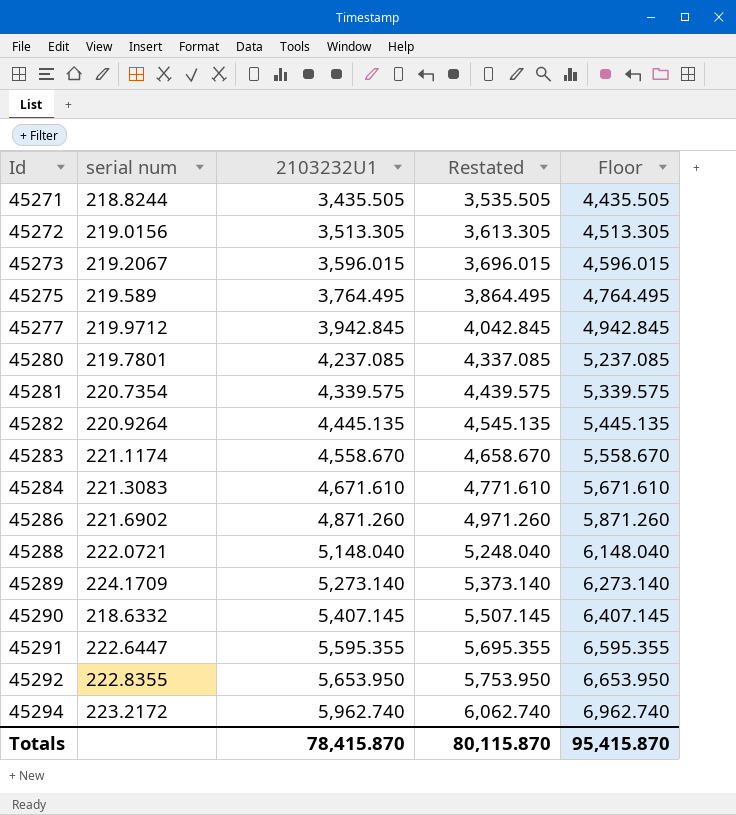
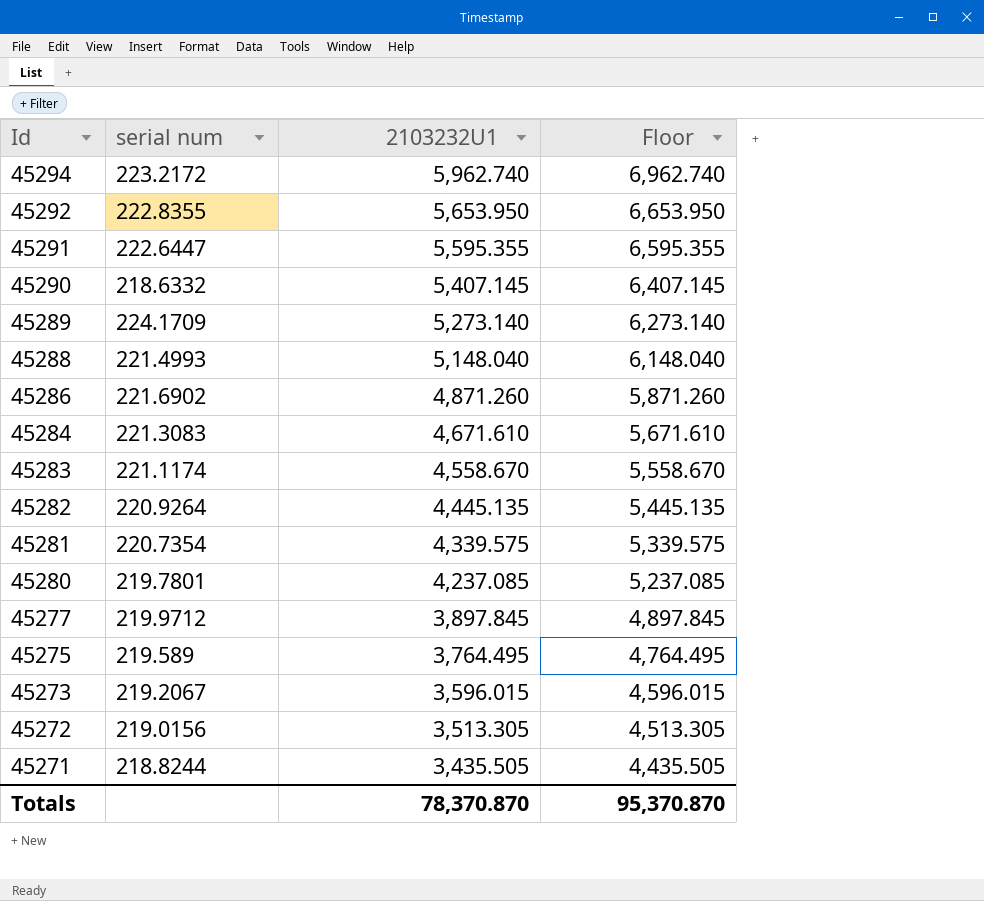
row order: Id ascending -> Id descending
column Restated | formula: [2103232U1] + 100 -> none
45288 | serial num: 222.0721 -> 221.4993
45277 | 2103232U1: 3,942.845 -> 3,897.845
45277 | Floor: 4,942.845 -> 4,897.845
Totals | 2103232U1: 78,415.870 -> 78,370.870
Totals | Floor: 95,415.870 -> 95,370.870

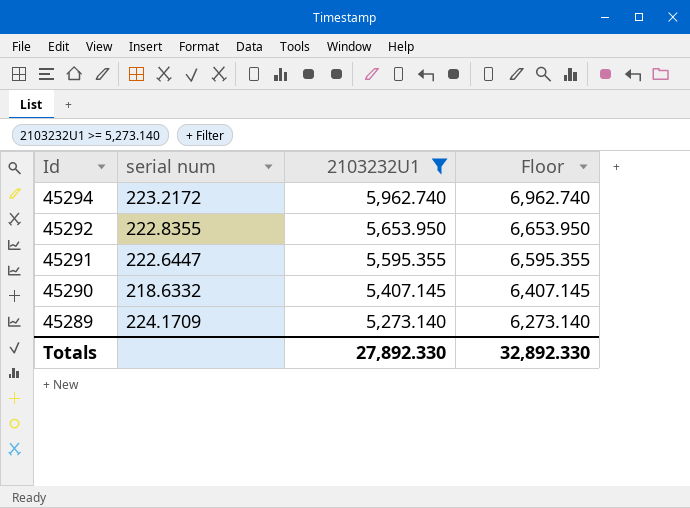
filter: none -> 2103232U1 >= 5,273.140
Totals | 2103232U1: 78,370.870 -> 27,892.330
Totals | Floor: 95,370.870 -> 32,892.330

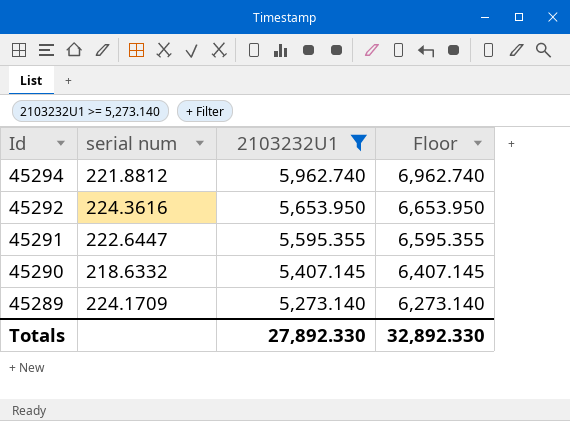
45294 | serial num: 223.2172 -> 221.8812
45292 | serial num: 222.8355 -> 224.3616

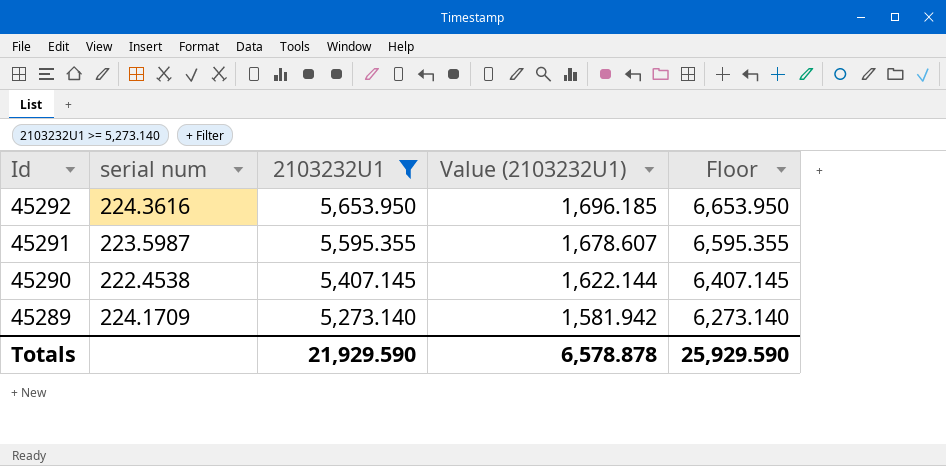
column Value (2103232U1) | formula: none -> [2103232U1] * 0.3
row 45294: 221.8812 | 5,962.740 | 6,962.740 -> none
45291 | serial num: 222.6447 -> 223.5987
45290 | serial num: 218.6332 -> 222.4538
Totals | 2103232U1: 27,892.330 -> 21,929.590
Totals | Floor: 32,892.330 -> 25,929.590

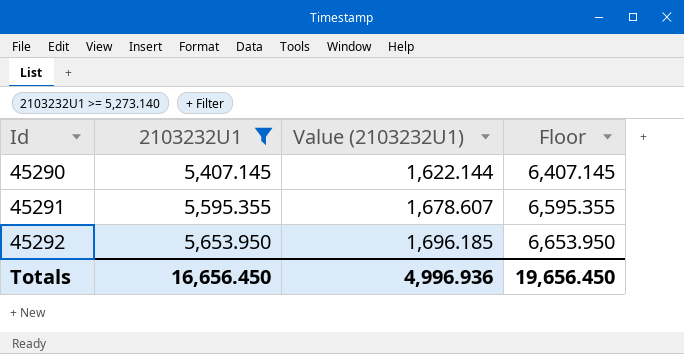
row order: Id descending -> Id ascending
column serial num | position: 2 -> none
row 45289: 224.1709 | 5,273.140 | 1,581.942 | 6,273.140 -> none
Totals | 2103232U1: 21,929.590 -> 16,656.450
Totals | Value (2103232U1): 6,578.878 -> 4,996.936
Totals | Floor: 25,929.590 -> 19,656.450

